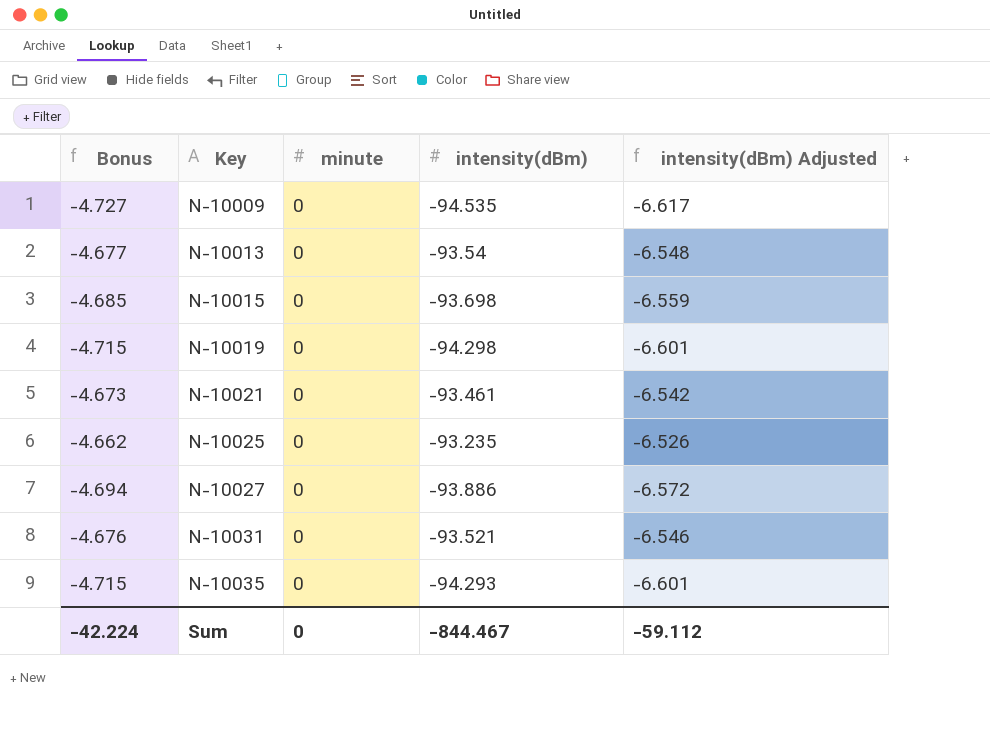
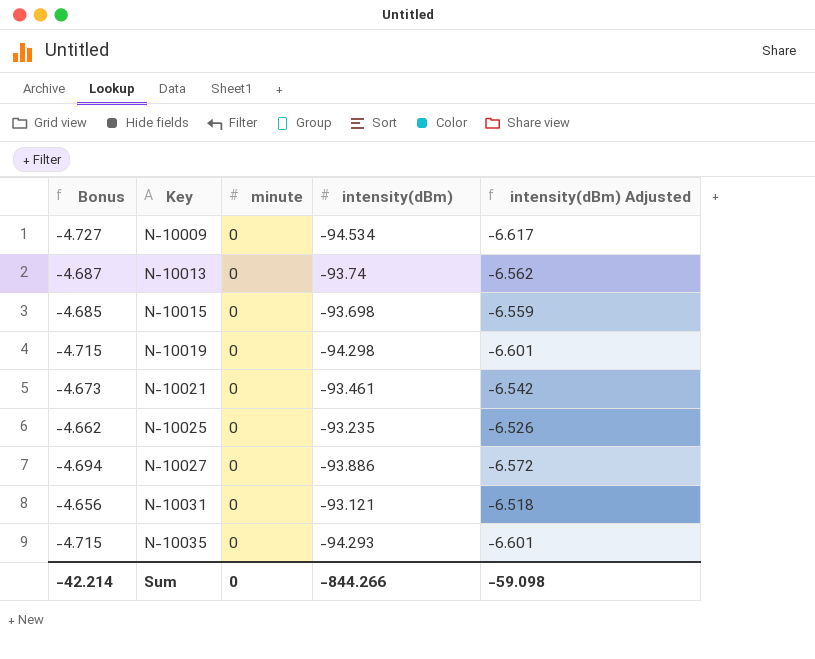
N-10009 | intensity(dBm): -94.535 -> -94.534
N-10013 | Bonus: -4.677 -> -4.687
N-10013 | intensity(dBm): -93.54 -> -93.74
N-10013 | intensity(dBm) Adjusted: -6.548 -> -6.562
N-10031 | Bonus: -4.676 -> -4.656
N-10031 | intensity(dBm): -93.521 -> -93.121
N-10031 | intensity(dBm) Adjusted: -6.546 -> -6.518
Sum | Bonus: -42.224 -> -42.214
Sum | intensity(dBm): -844.467 -> -844.266
Sum | intensity(dBm) Adjusted: -59.112 -> -59.098

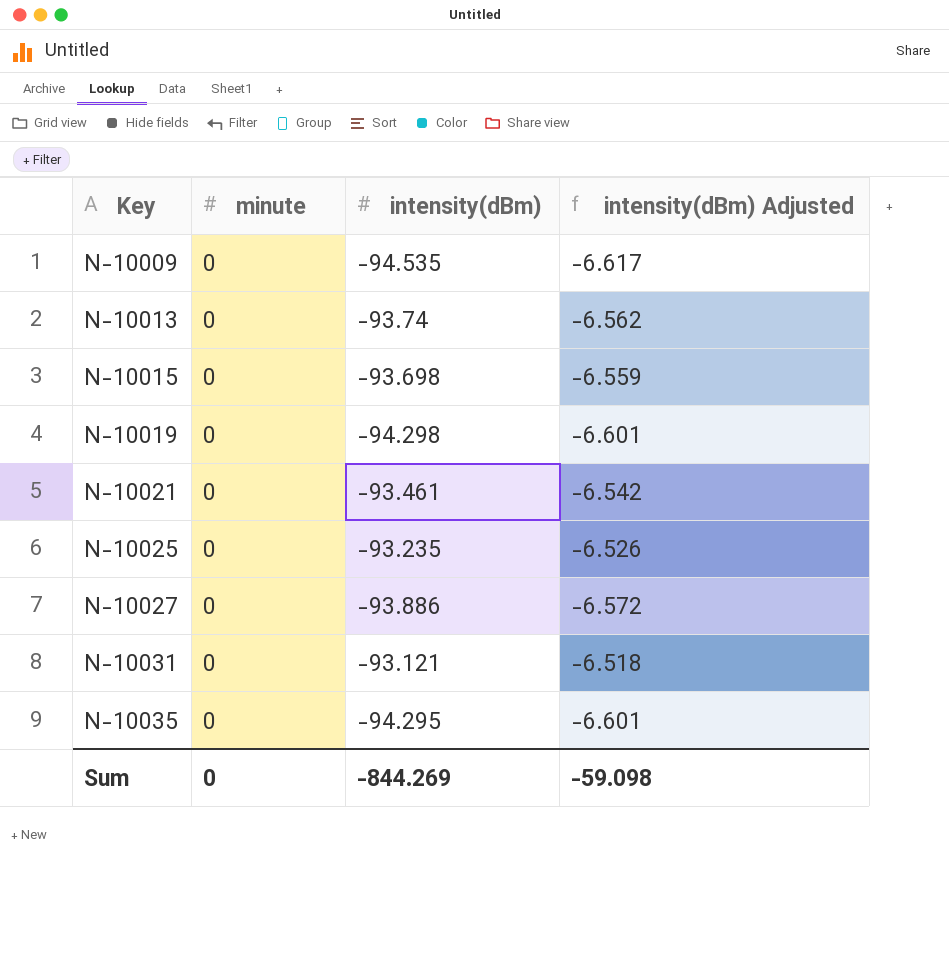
column Bonus | formula: [intensity(dBm)] * 0.05 -> none
N-10009 | intensity(dBm): -94.534 -> -94.535
N-10035 | intensity(dBm): -94.293 -> -94.295
Sum | intensity(dBm): -844.266 -> -844.269

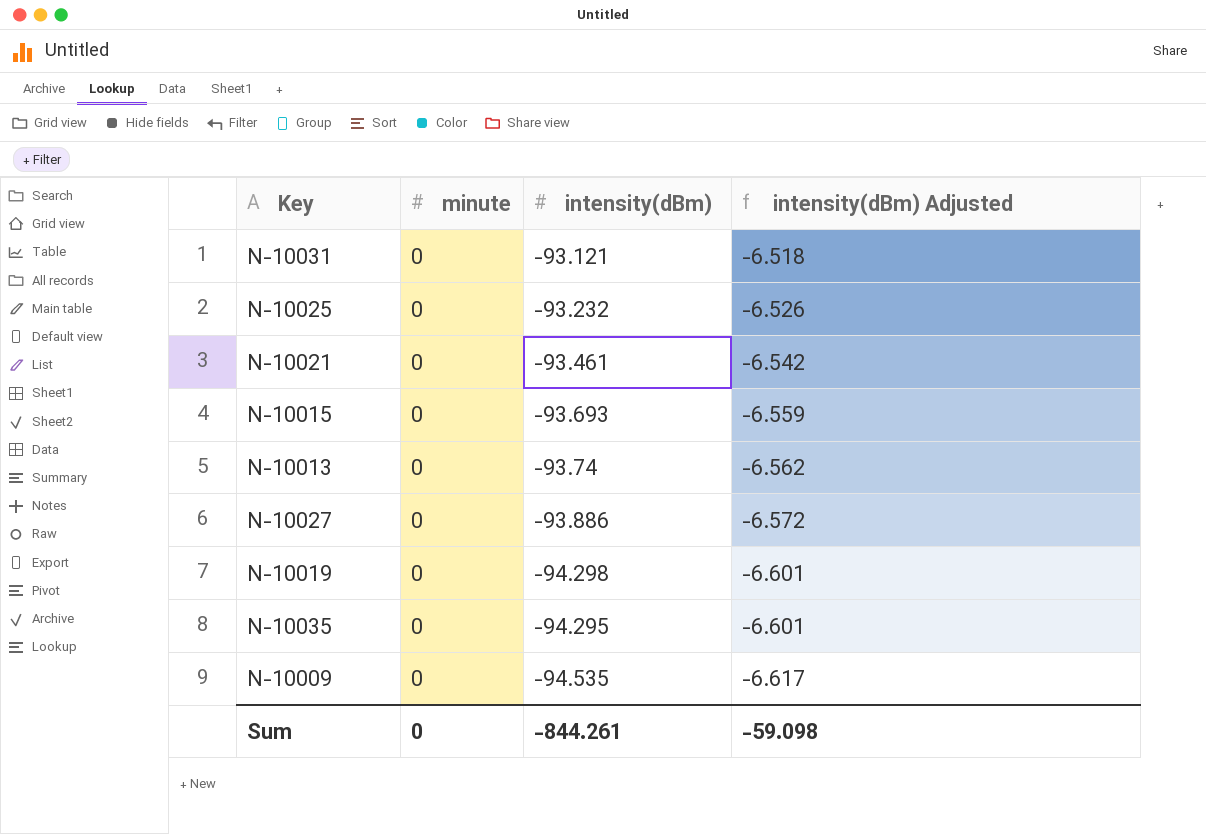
row order: Key ascending -> intensity(dBm) Adjusted descending
N-10025 | intensity(dBm): -93.235 -> -93.232
N-10015 | intensity(dBm): -93.698 -> -93.693
Sum | intensity(dBm): -844.269 -> -844.261

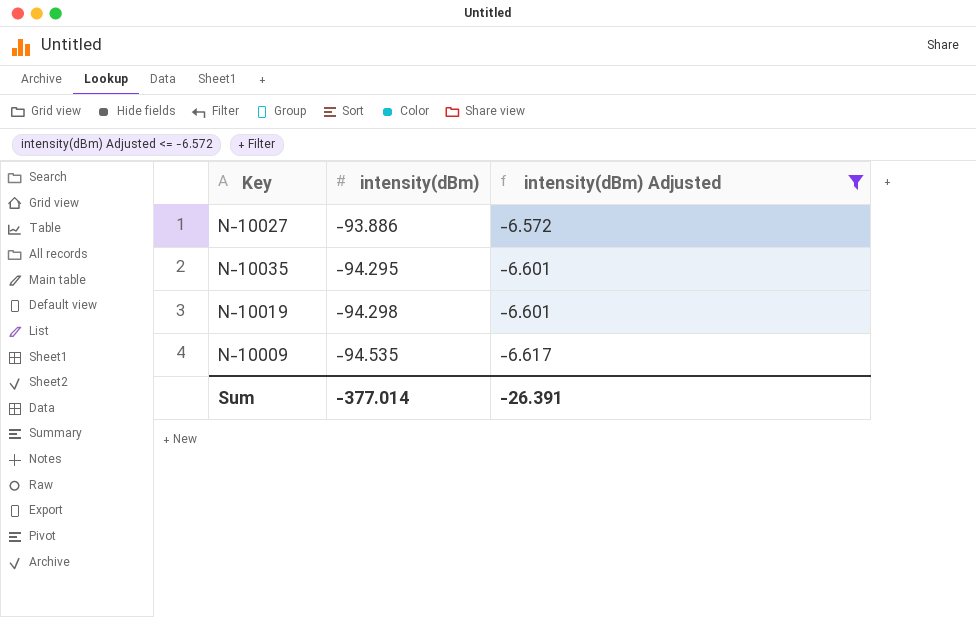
filter: none -> intensity(dBm) Adjusted <= -6.572
row order: intensity(dBm) Adjusted descending -> intensity(dBm) descending
column minute | position: 2 -> none
Sum | intensity(dBm): -844.261 -> -377.014
Sum | intensity(dBm) Adjusted: -59.098 -> -26.391

